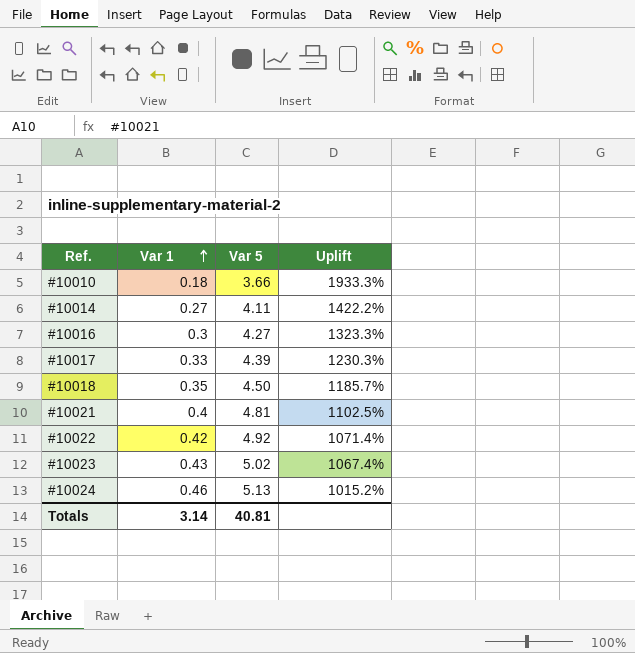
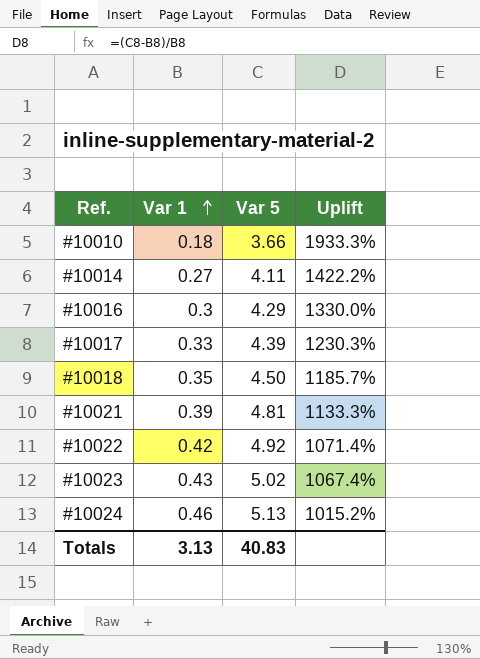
#10016 | Var 5: 4.27 -> 4.29
#10016 | Uplift: 1323.3% -> 1330.0%
#10021 | Var 1: 0.4 -> 0.39
#10021 | Uplift: 1102.5% -> 1133.3%
Totals | Var 1: 3.14 -> 3.13
Totals | Var 5: 40.81 -> 40.83

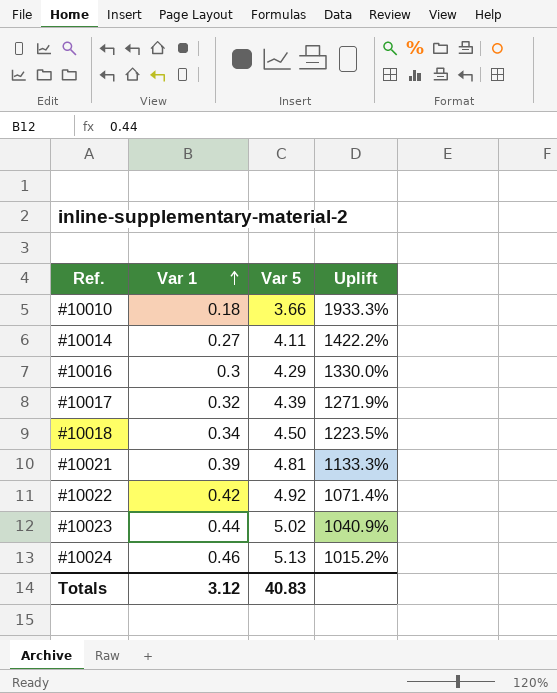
#10017 | Var 1: 0.33 -> 0.32
#10017 | Uplift: 1230.3% -> 1271.9%
#10018 | Var 1: 0.35 -> 0.34
#10018 | Uplift: 1185.7% -> 1223.5%
#10023 | Var 1: 0.43 -> 0.44
#10023 | Uplift: 1067.4% -> 1040.9%
Totals | Var 1: 3.13 -> 3.12

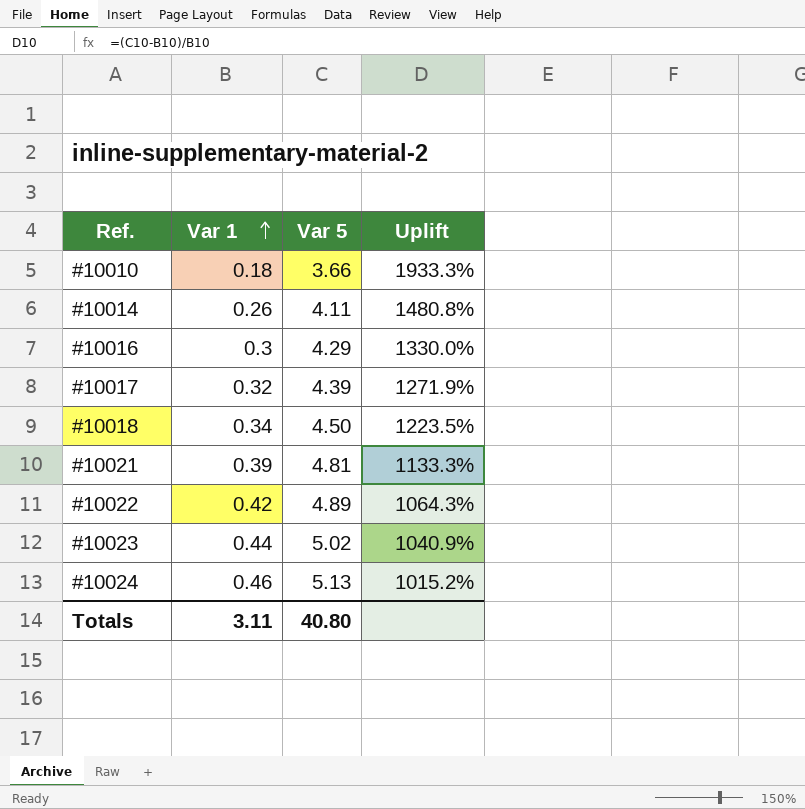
#10014 | Var 1: 0.27 -> 0.26
#10014 | Uplift: 1422.2% -> 1480.8%
#10022 | Var 5: 4.92 -> 4.89
#10022 | Uplift: 1071.4% -> 1064.3%
Totals | Var 1: 3.12 -> 3.11
Totals | Var 5: 40.83 -> 40.80

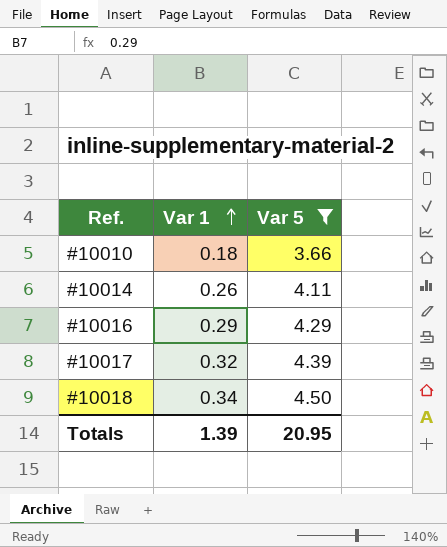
filter: none -> Var 5 <= 4.50
column Uplift | formula: ([Var 5] - [Var 1]) / [Var 1] -> none
#10016 | Var 1: 0.3 -> 0.29
Totals | Var 1: 3.11 -> 1.39
Totals | Var 5: 40.80 -> 20.95

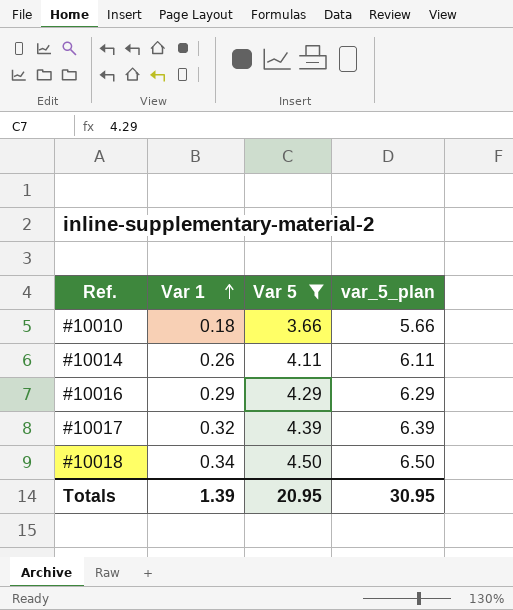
column var_5_plan | formula: none -> [Var 5] + 2

